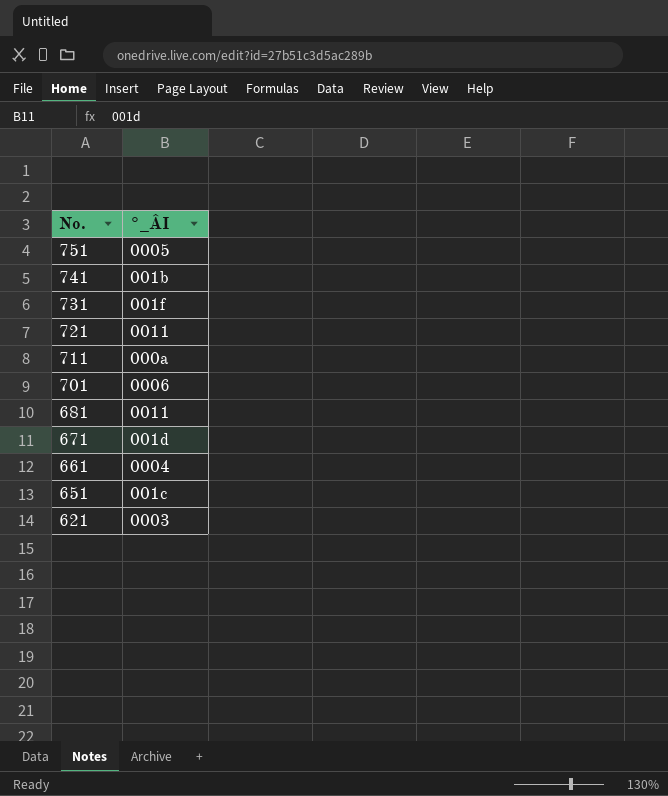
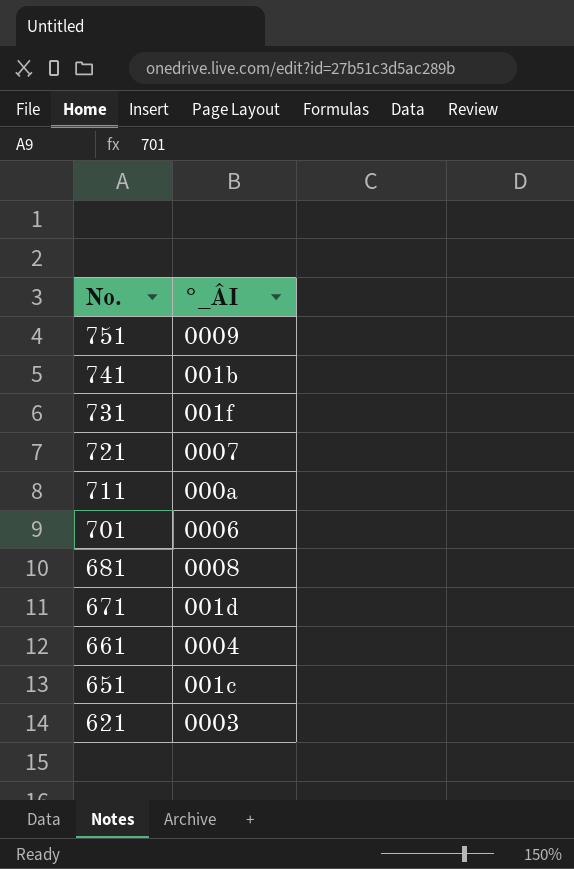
751 | °_ÂI: 0005 -> 0009
721 | °_ÂI: 0011 -> 0007
681 | °_ÂI: 0011 -> 0008

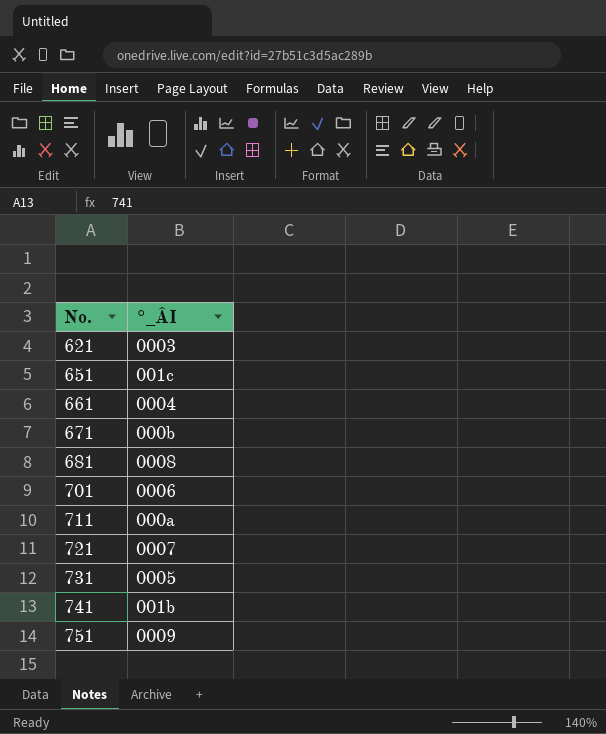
row order: No. descending -> No. ascending
671 | °_ÂI: 001d -> 000b
731 | °_ÂI: 001f -> 0005

